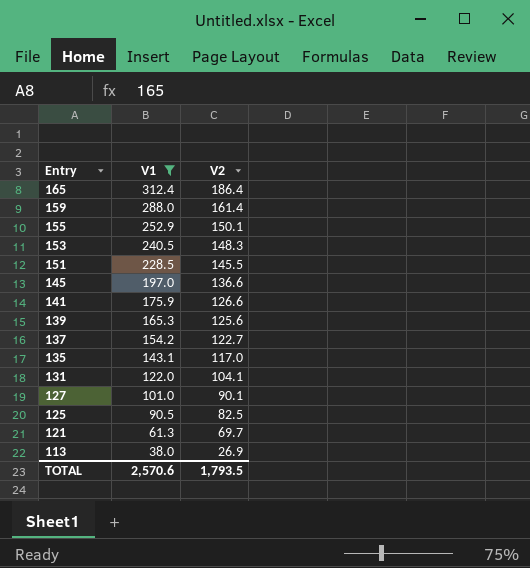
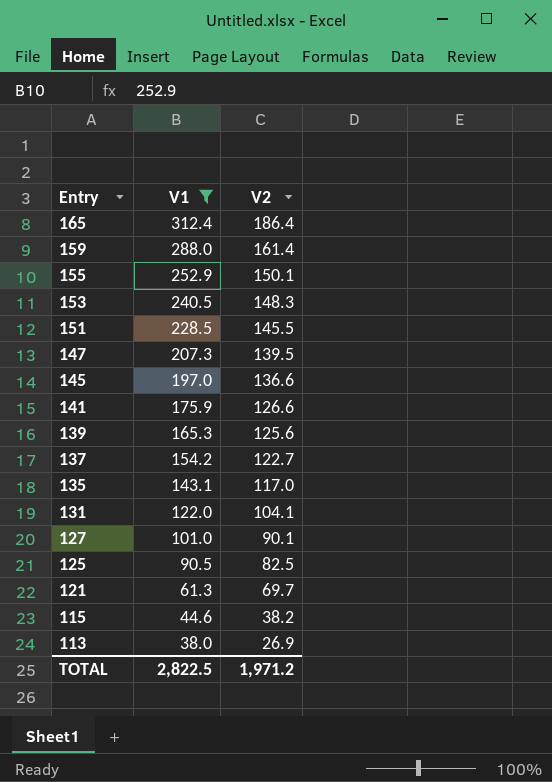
row 147: none -> 207.3 | 139.5
row 115: none -> 44.6 | 38.2
TOTAL | V1: 2,570.6 -> 2,822.5
TOTAL | V2: 1,793.5 -> 1,971.2

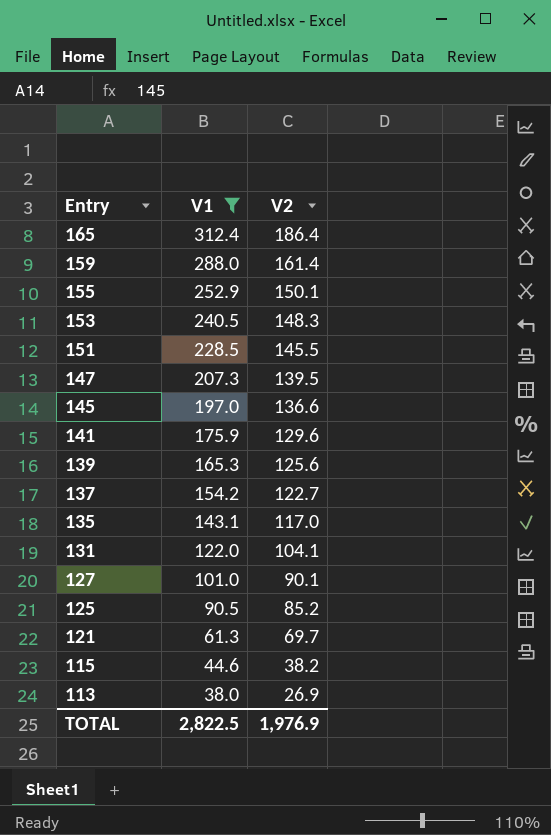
141 | V2: 126.6 -> 129.6
125 | V2: 82.5 -> 85.2
TOTAL | V2: 1,971.2 -> 1,976.9

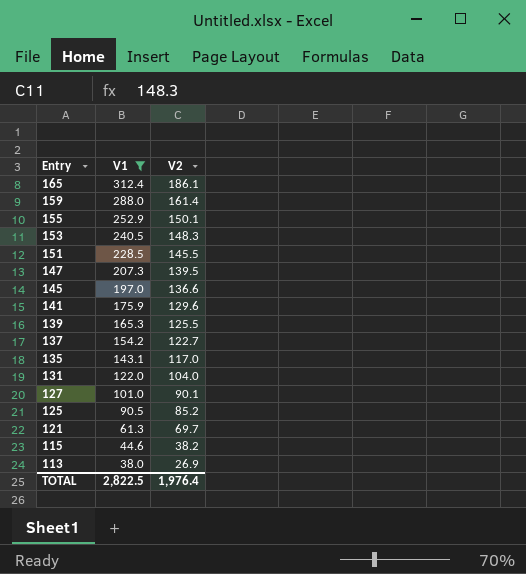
165 | V2: 186.4 -> 186.1
139 | V2: 125.6 -> 125.5
131 | V2: 104.1 -> 104.0
TOTAL | V2: 1,976.9 -> 1,976.4

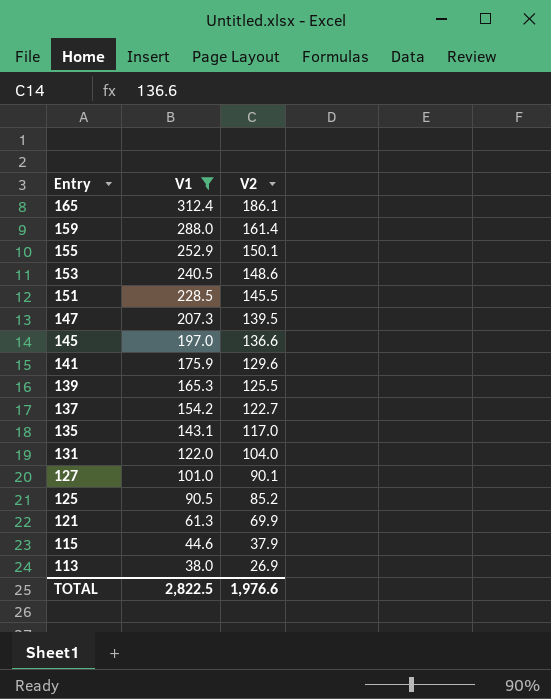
153 | V2: 148.3 -> 148.6
121 | V2: 69.7 -> 69.9
115 | V2: 38.2 -> 37.9
TOTAL | V2: 1,976.4 -> 1,976.6

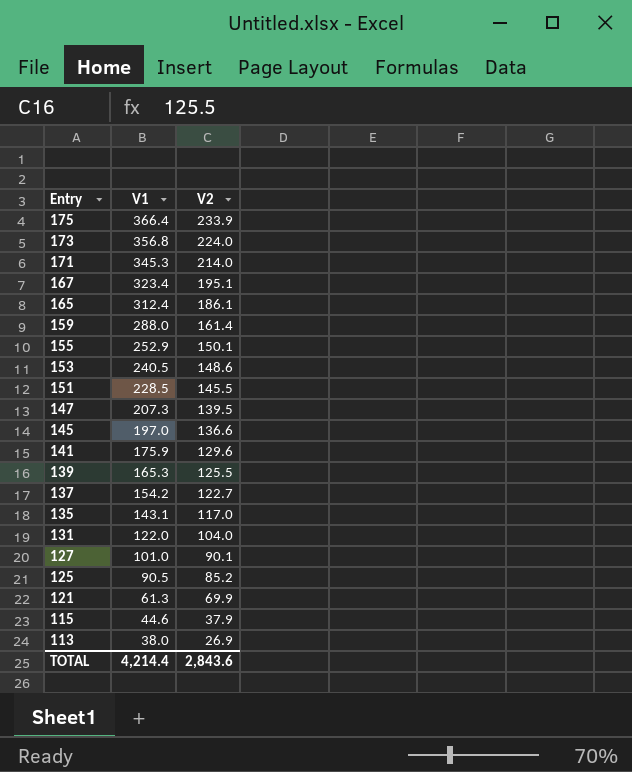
filter: V1 <= 312.4 -> none
TOTAL | V1: 2,822.5 -> 4,214.4
TOTAL | V2: 1,976.6 -> 2,843.6

